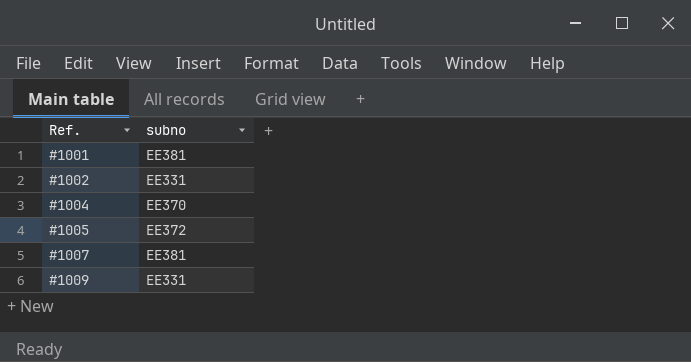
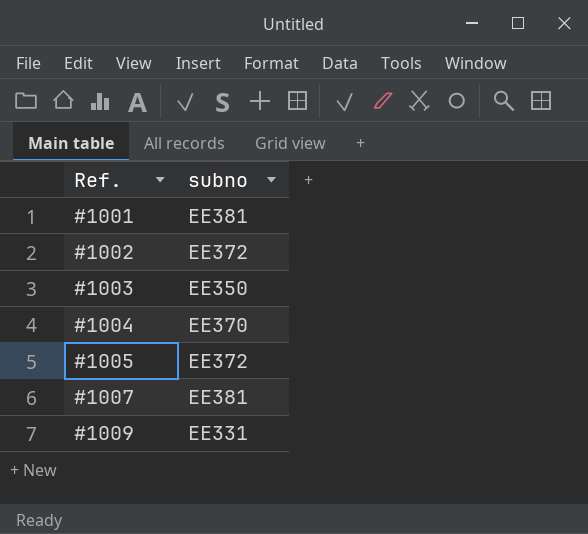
#1002 | subno: EE331 -> EE372
row #1003: none -> EE350

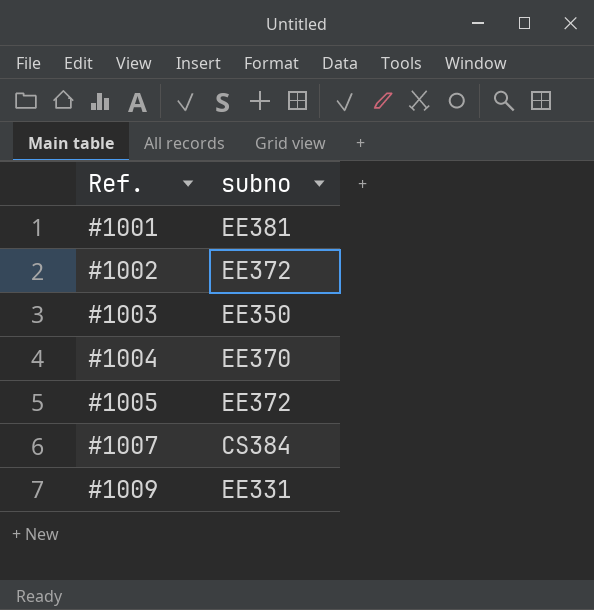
#1007 | subno: EE381 -> CS384

